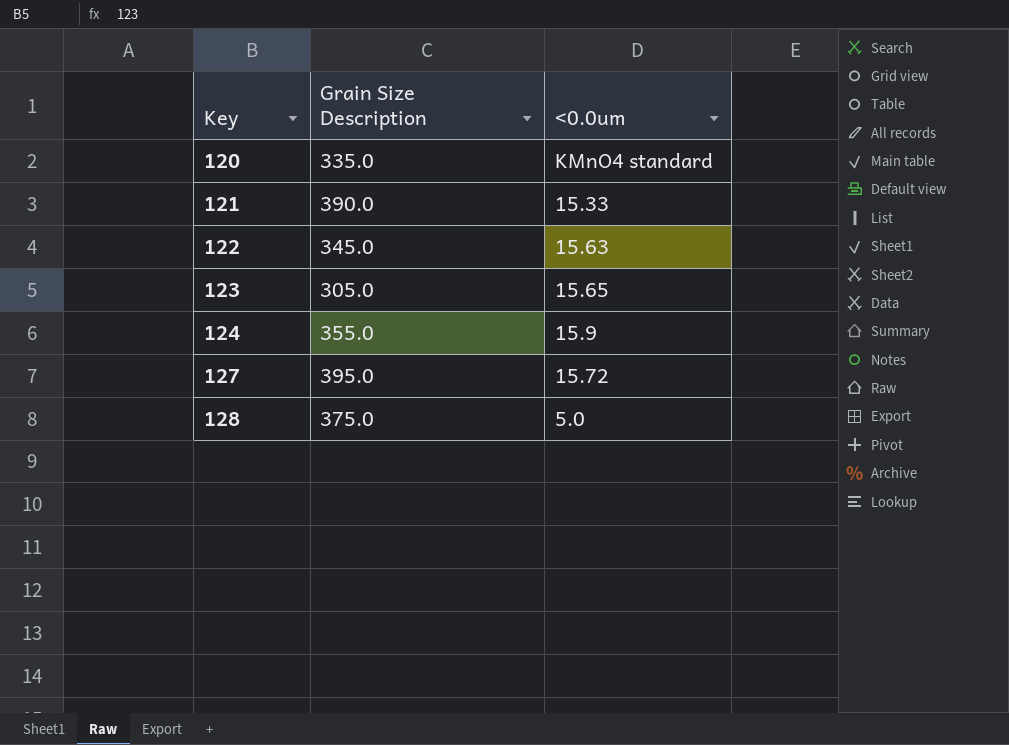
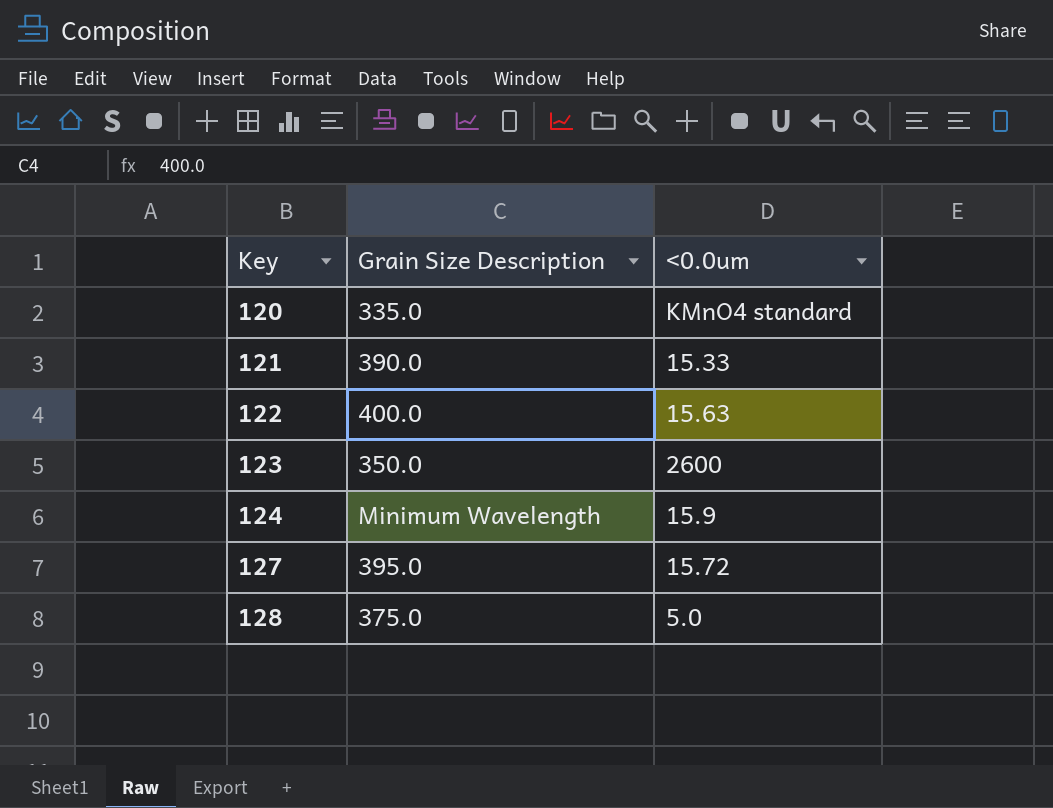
122 | Grain Size Description: 345.0 -> 400.0
123 | Grain Size Description: 305.0 -> 350.0
123 | <0.0um: 15.65 -> 2600
124 | Grain Size Description: 355.0 -> Minimum Wavelength

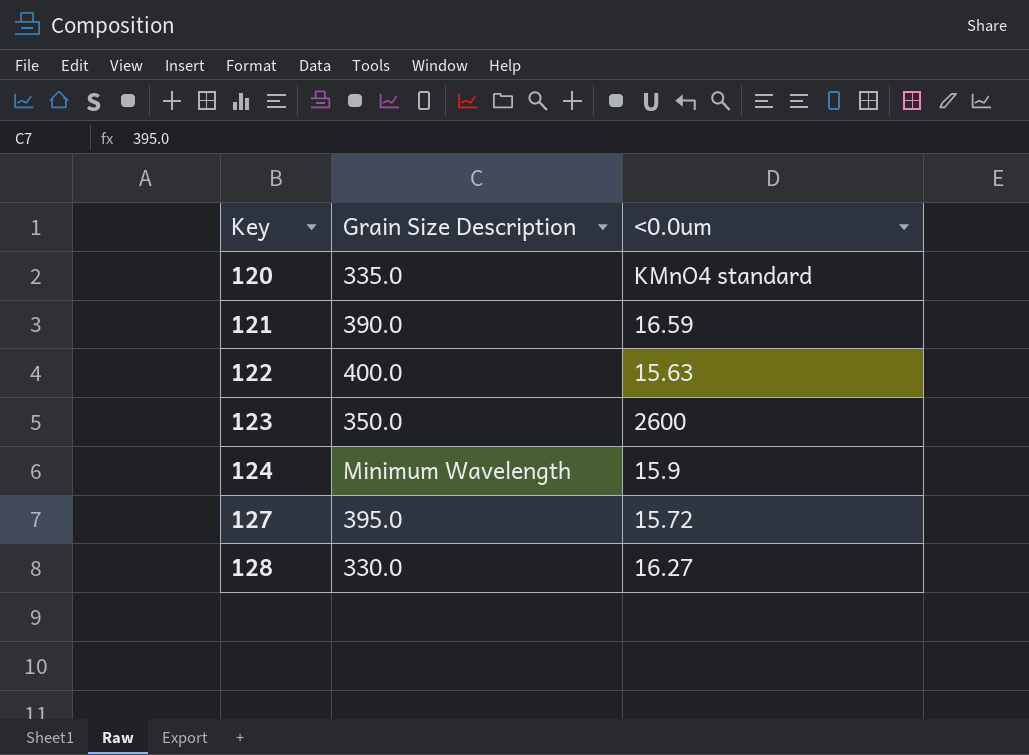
121 | <0.0um: 15.33 -> 16.59
128 | Grain Size Description: 375.0 -> 330.0
128 | <0.0um: 5.0 -> 16.27

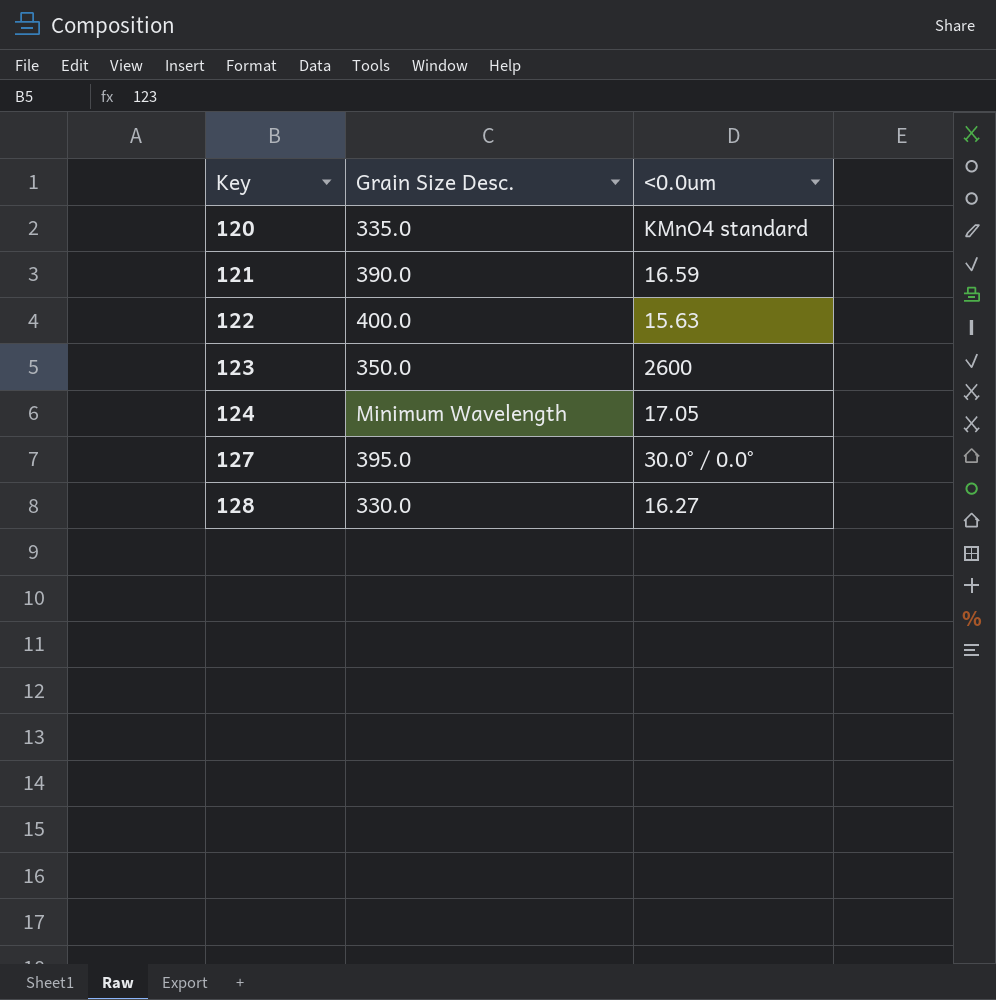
column name: Grain Size Description -> Grain Size Desc.
124 | <0.0um: 15.9 -> 17.05
127 | <0.0um: 15.72 -> 30.0° / 0.0°

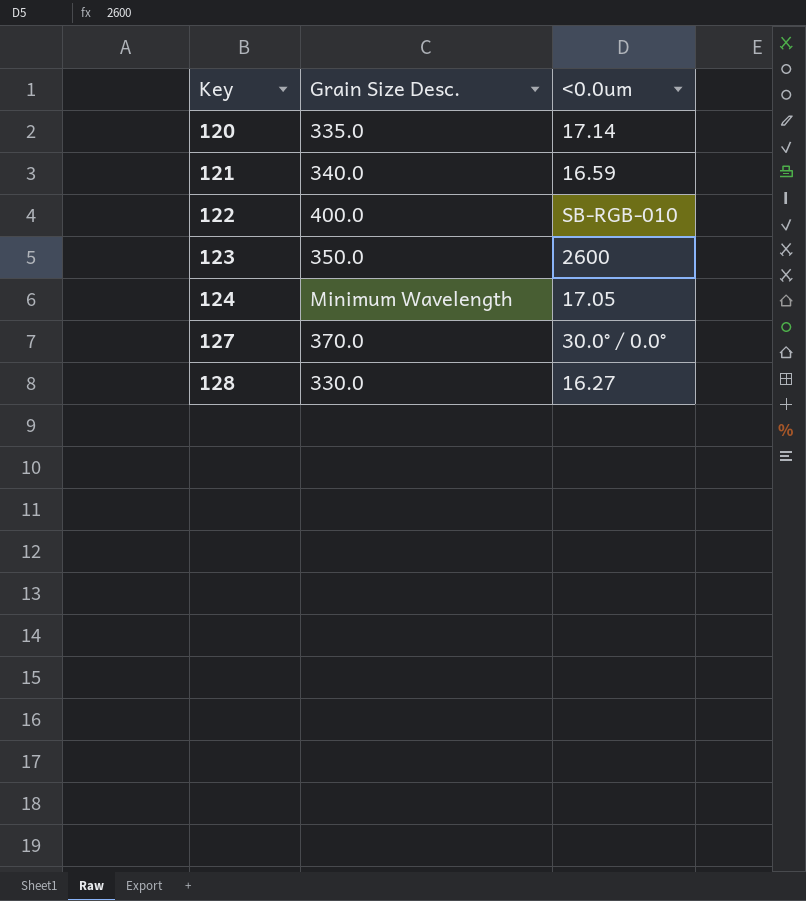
120 | <0.0um: KMnO4 standard -> 17.14
121 | Grain Size Desc.: 390.0 -> 340.0
122 | <0.0um: 15.63 -> SB-RGB-010
127 | Grain Size Desc.: 395.0 -> 370.0

